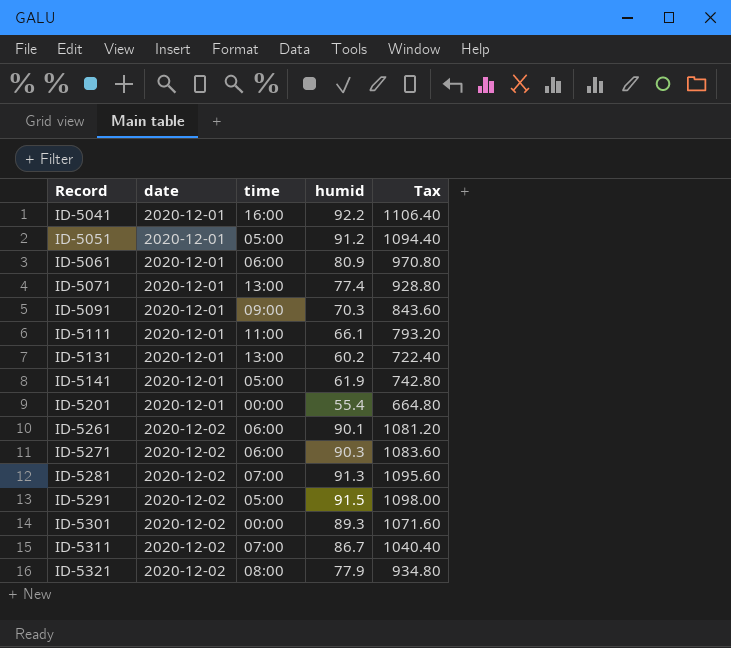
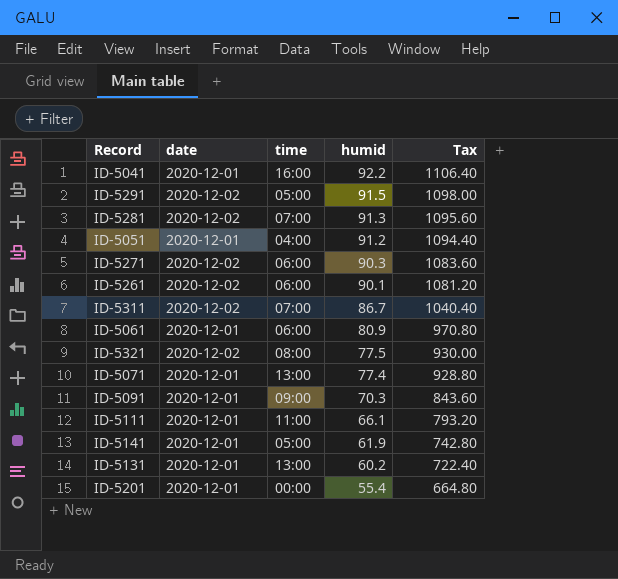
row order: Record ascending -> humid descending
row ID-5301: 2020-12-02 | 00:00 | 89.3 | 1071.60 -> none
ID-5051 | time: 05:00 -> 04:00
ID-5321 | humid: 77.9 -> 77.5
ID-5321 | Tax: 934.80 -> 930.00

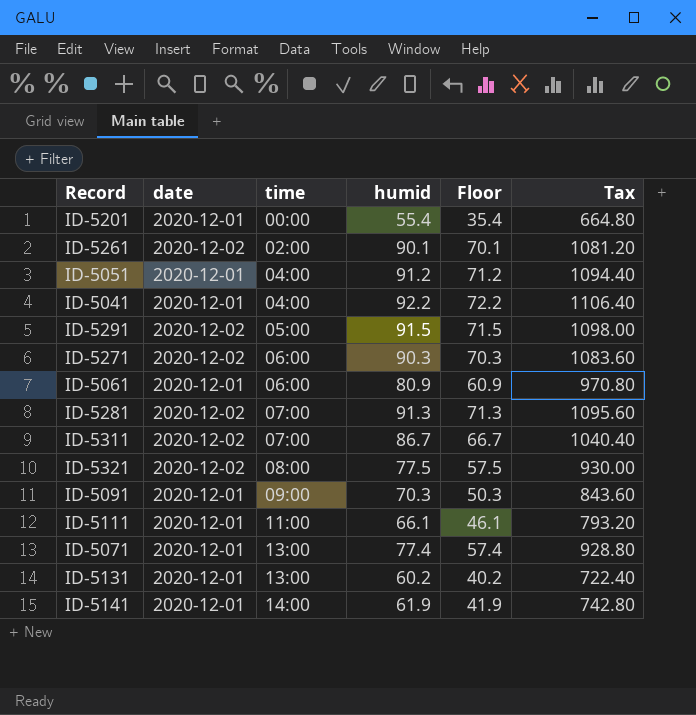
row order: humid descending -> time ascending
column Floor | formula: none -> [humid] - 20
ID-5261 | time: 06:00 -> 02:00
ID-5041 | time: 16:00 -> 04:00
ID-5141 | time: 05:00 -> 14:00

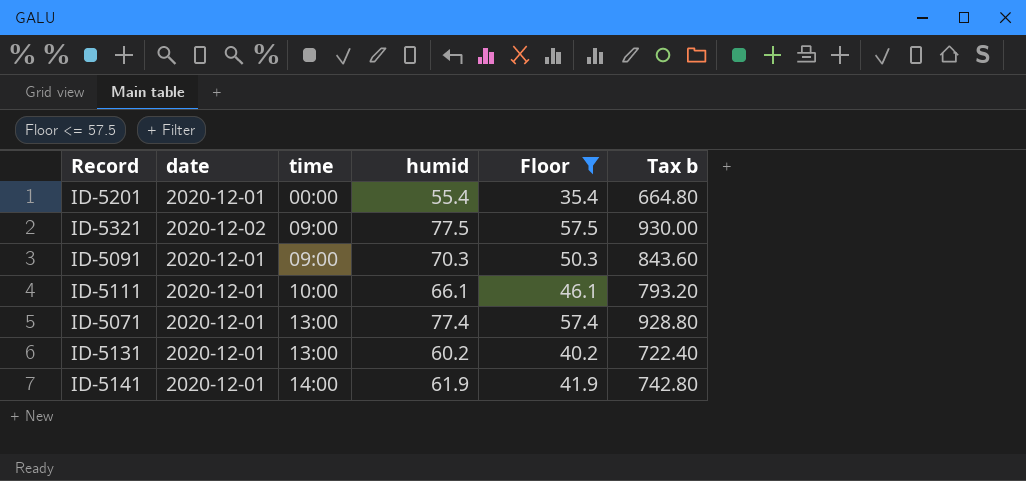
filter: none -> Floor <= 57.5
column name: Tax -> Tax b
ID-5321 | time: 08:00 -> 09:00
ID-5111 | time: 11:00 -> 10:00

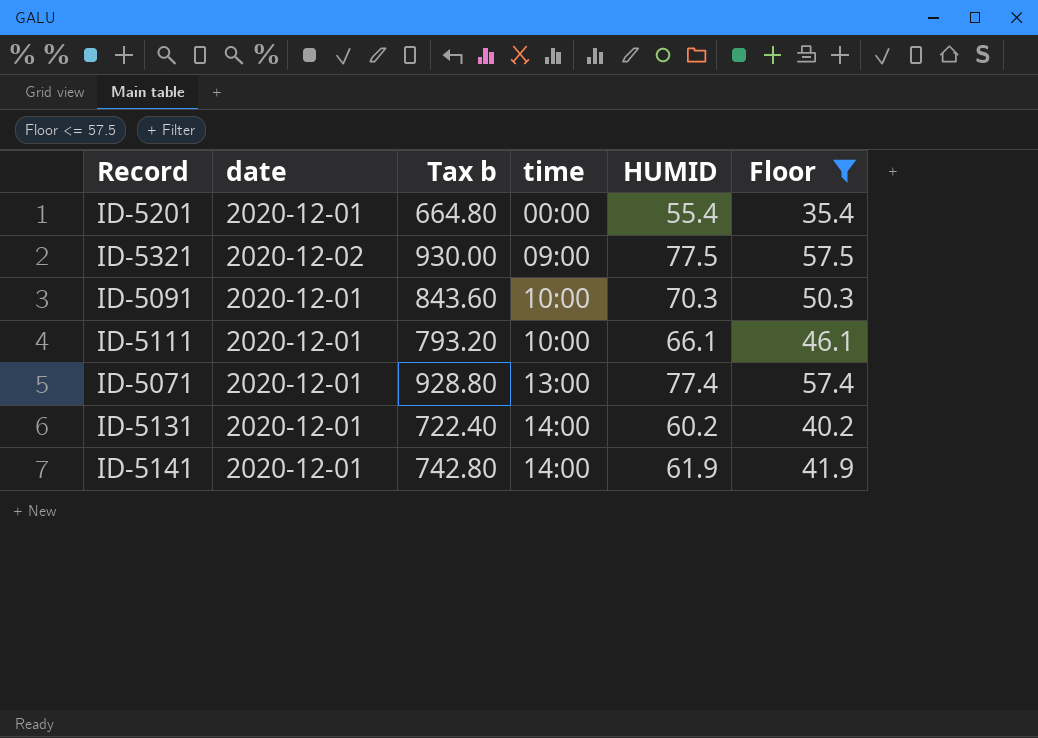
column Tax b | position: 6 -> 3
column name: humid -> HUMID
ID-5091 | time: 09:00 -> 10:00
ID-5131 | time: 13:00 -> 14:00

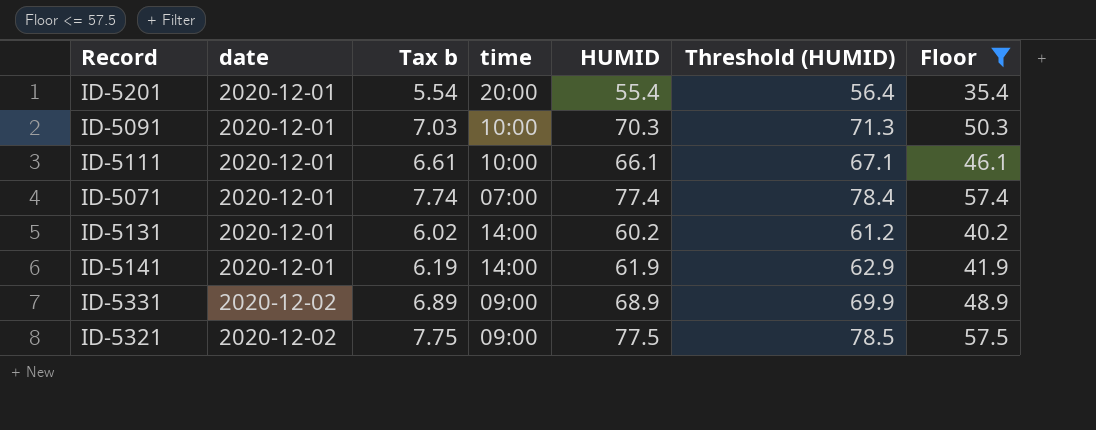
row order: time ascending -> date ascending
column Tax b | formula: [HUMID] * 12 -> [HUMID] * 0.1
column Threshold (HUMID) | formula: none -> [HUMID] + 1
ID-5201 | time: 00:00 -> 20:00
ID-5071 | time: 13:00 -> 07:00
row ID-5331: none -> 2020-12-02 | 6.89 | 09:00 | 68.9 | 69.9 | 48.9

